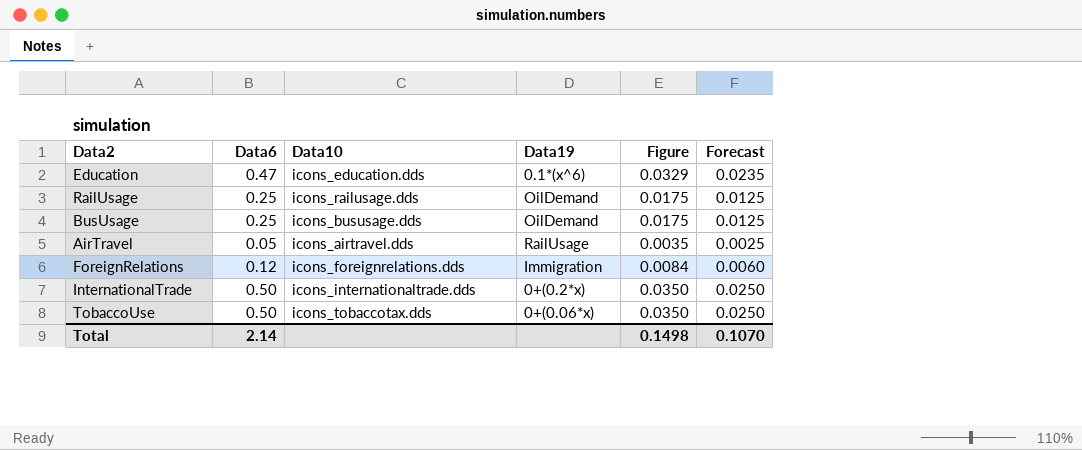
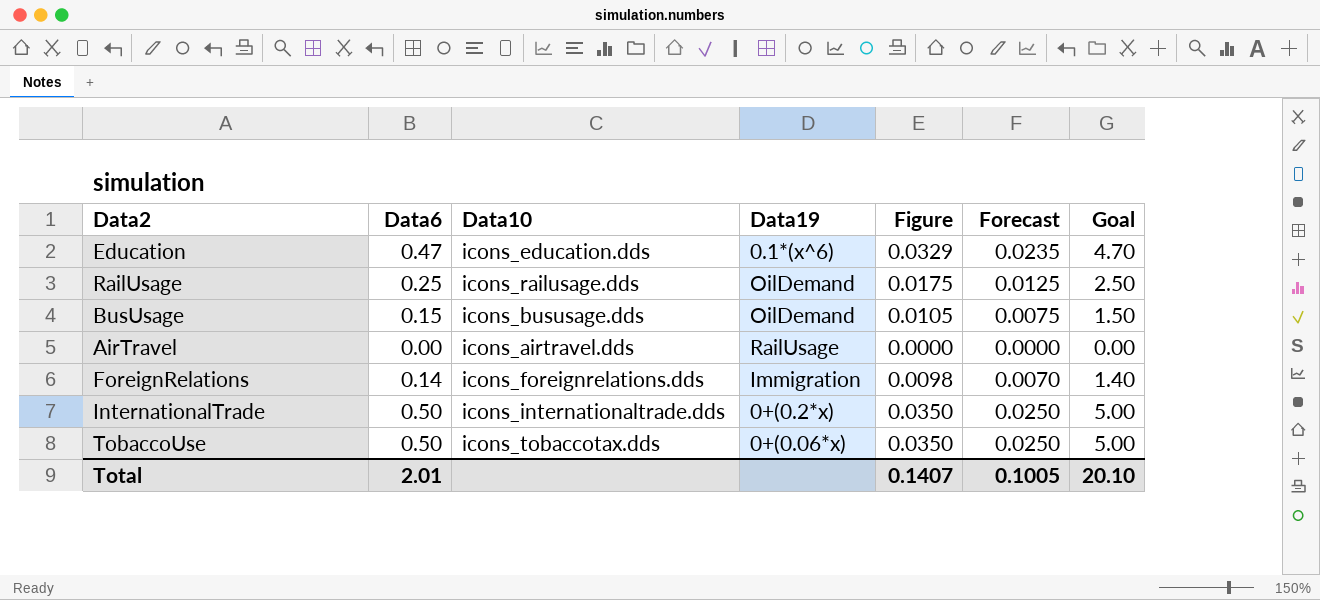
column Goal | formula: none -> [Data6] * 10
BusUsage | Data6: 0.25 -> 0.15
BusUsage | Figure: 0.0175 -> 0.0105
BusUsage | Forecast: 0.0125 -> 0.0075
AirTravel | Data6: 0.05 -> 0.00
AirTravel | Figure: 0.0035 -> 0.0000
AirTravel | Forecast: 0.0025 -> 0.0000
ForeignRelations | Data6: 0.12 -> 0.14
ForeignRelations | Figure: 0.0084 -> 0.0098
ForeignRelations | Forecast: 0.0060 -> 0.0070
Total | Data6: 2.14 -> 2.01
Total | Figure: 0.1498 -> 0.1407
Total | Forecast: 0.1070 -> 0.1005

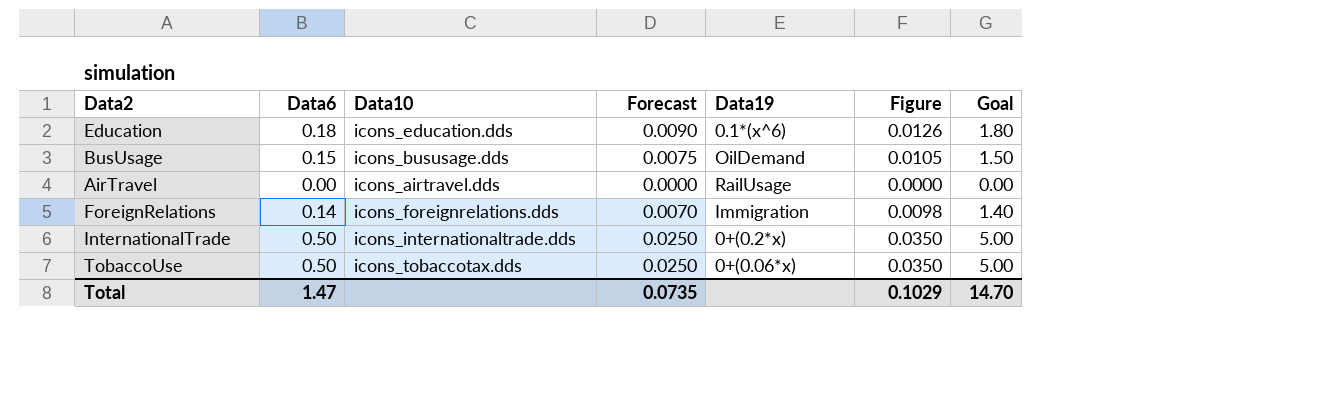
column Forecast | position: 6 -> 4
row RailUsage: 0.25 | icons_railusage.dds | OilDemand | 0.0175 | 0.0125 | 2.50 -> none
Education | Data6: 0.47 -> 0.18
Education | Forecast: 0.0235 -> 0.0090
Education | Figure: 0.0329 -> 0.0126
Education | Goal: 4.70 -> 1.80
Total | Data6: 2.01 -> 1.47
Total | Forecast: 0.1005 -> 0.0735
Total | Figure: 0.1407 -> 0.1029
Total | Goal: 20.10 -> 14.70

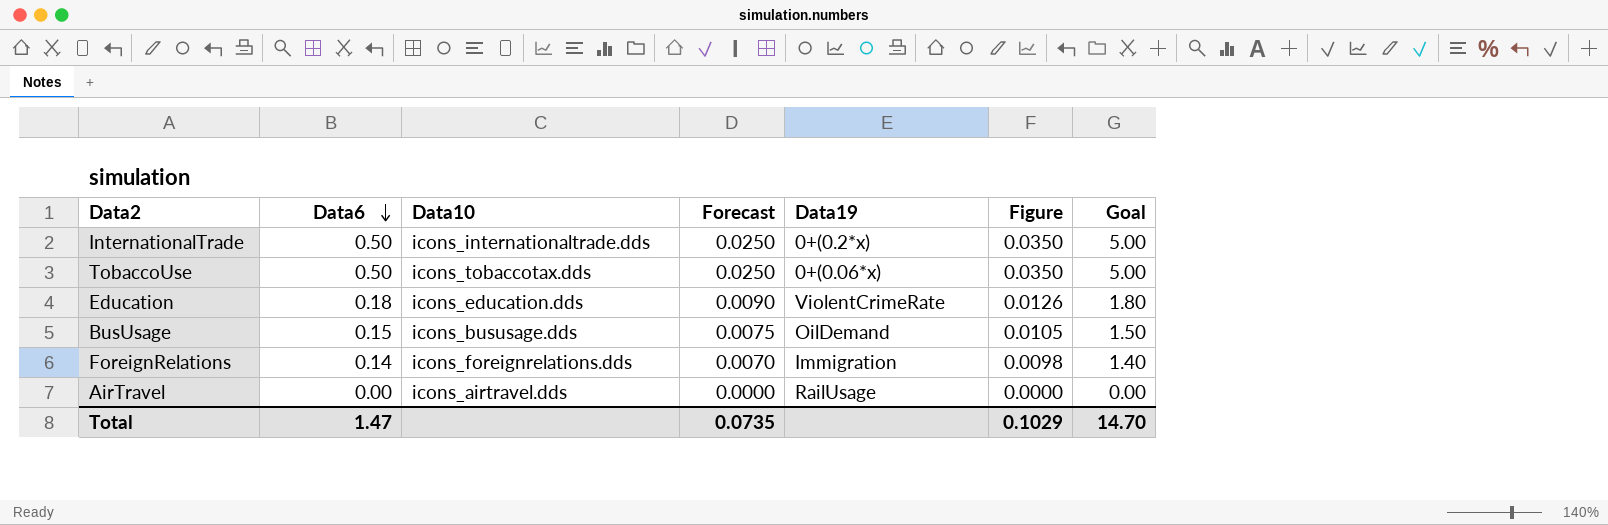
row order: none -> Data6 descending
Education | Data19: 0.1*(x^6) -> ViolentCrimeRate

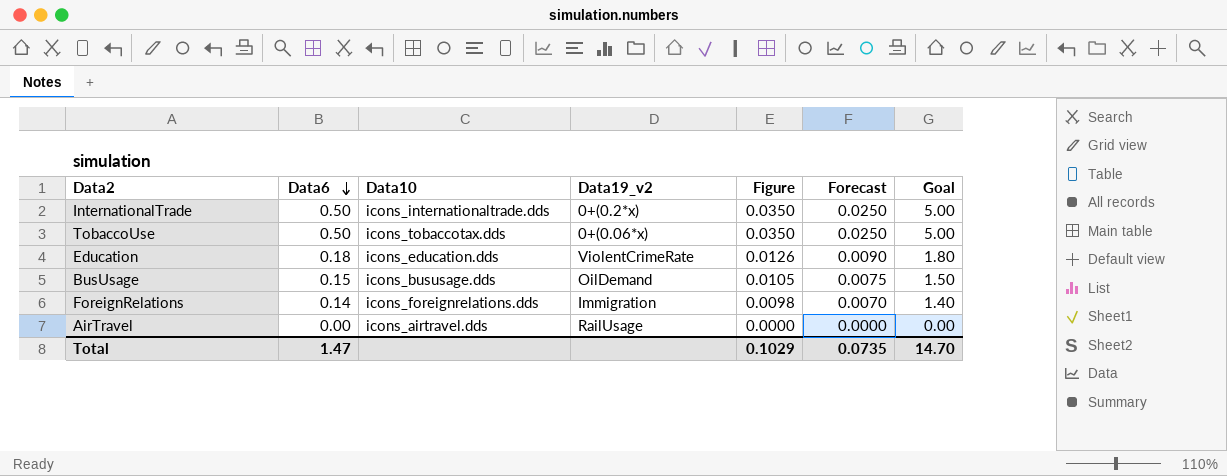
column name: Data19 -> Data19_v2
column Forecast | position: 4 -> 6

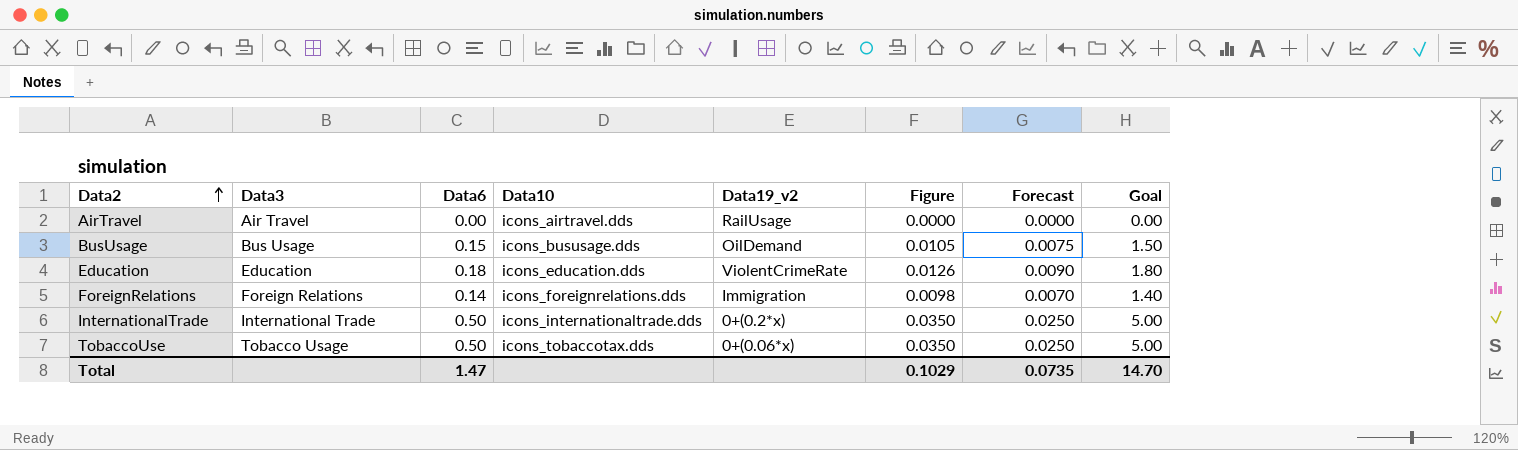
row order: Data6 descending -> Data2 ascending
column Data3 | position: none -> 2

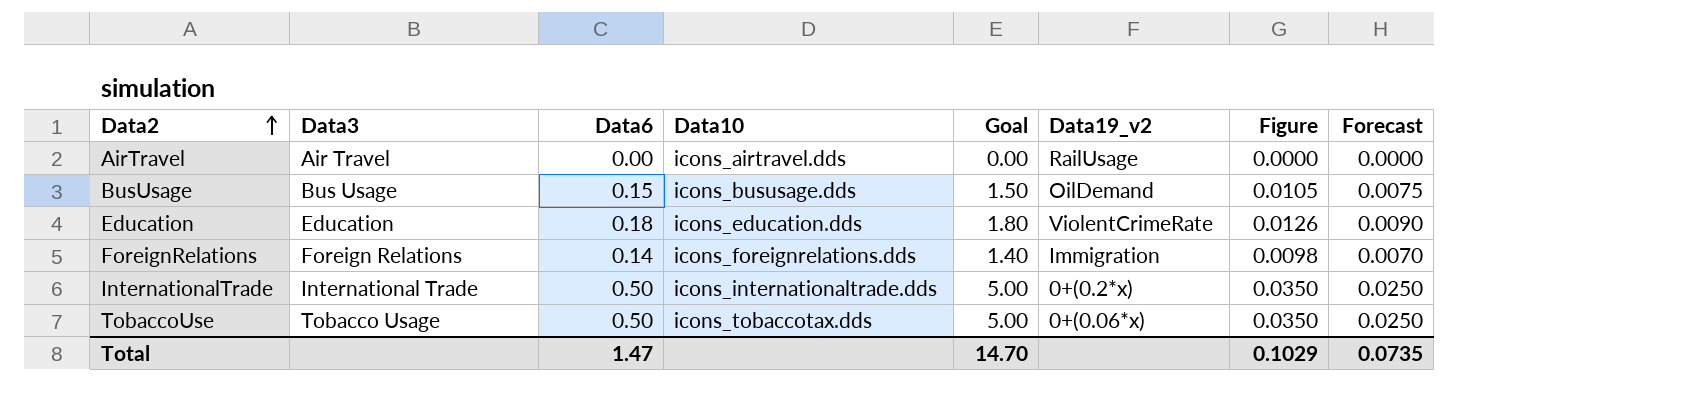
column Goal | position: 8 -> 5

